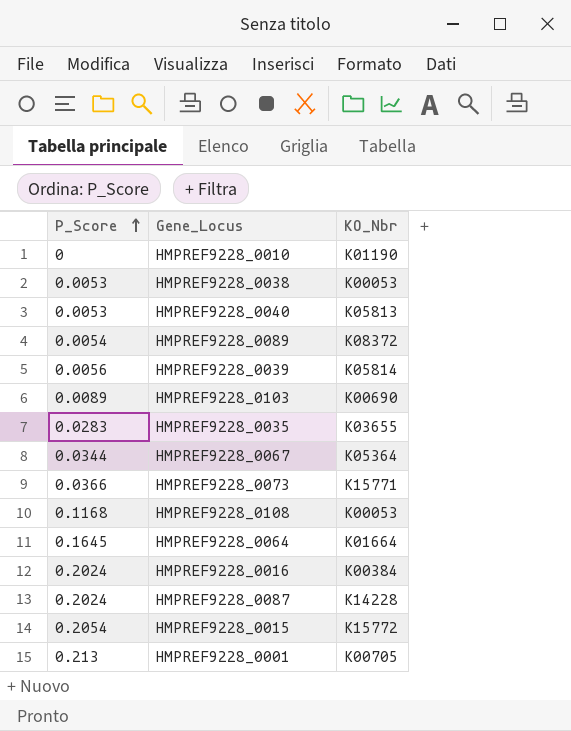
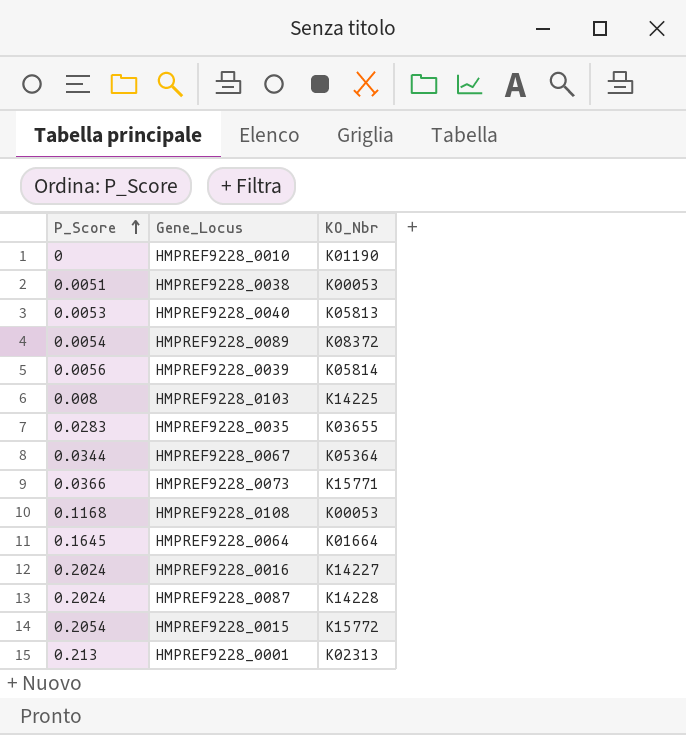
HMPREF9228_0038 | P_Score: 0.0053 -> 0.0051
HMPREF9228_0103 | P_Score: 0.0089 -> 0.008
HMPREF9228_0103 | KO_Nbr: K00690 -> K14225
HMPREF9228_0016 | KO_Nbr: K00384 -> K14227
HMPREF9228_0001 | KO_Nbr: K00705 -> K02313

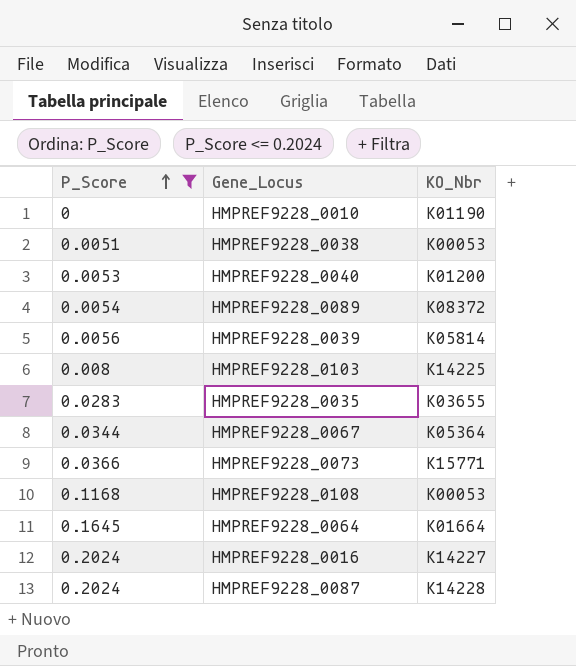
filter: none -> P_Score <= 0.2024
HMPREF9228_0040 | KO_Nbr: K05813 -> K01200

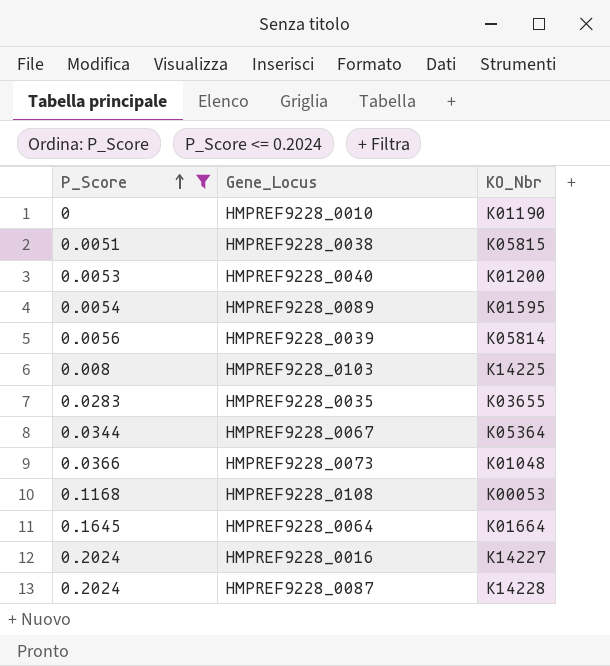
HMPREF9228_0038 | KO_Nbr: K00053 -> K05815
HMPREF9228_0089 | KO_Nbr: K08372 -> K01595
HMPREF9228_0073 | KO_Nbr: K15771 -> K01048

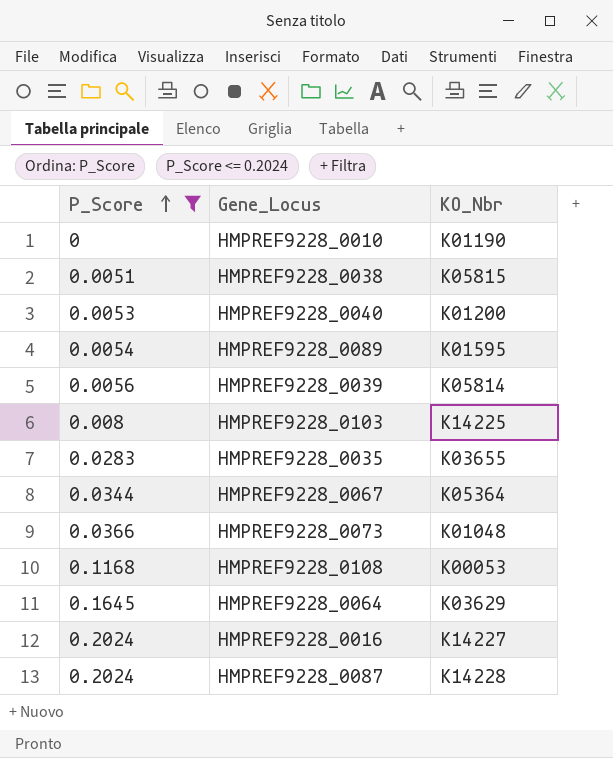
HMPREF9228_0064 | KO_Nbr: K01664 -> K03629

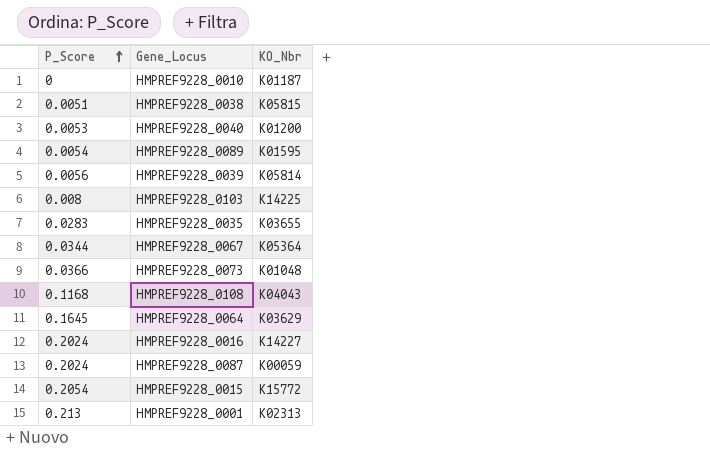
filter: P_Score <= 0.2024 -> none
HMPREF9228_0010 | KO_Nbr: K01190 -> K01187
HMPREF9228_0108 | KO_Nbr: K00053 -> K04043
HMPREF9228_0087 | KO_Nbr: K14228 -> K00059

